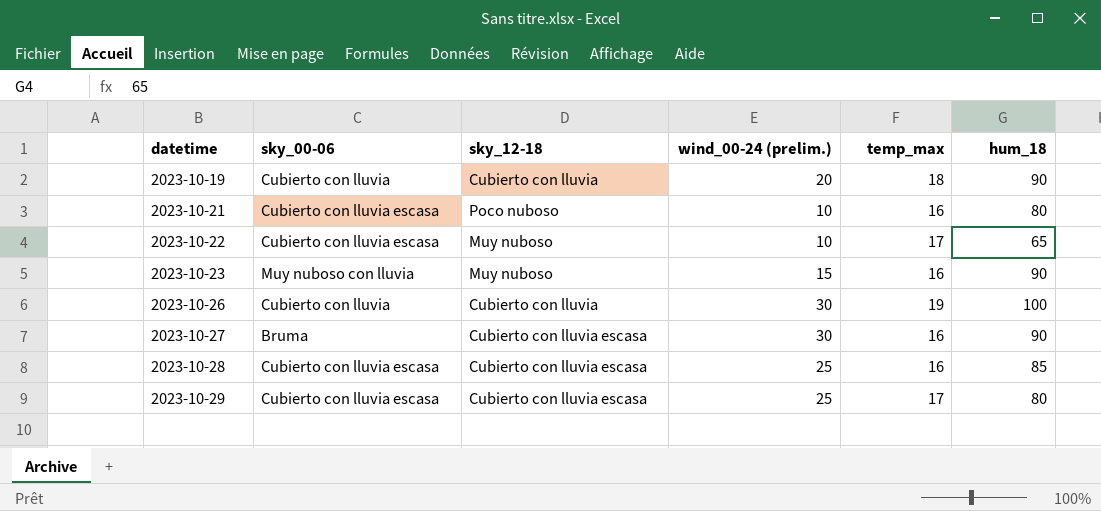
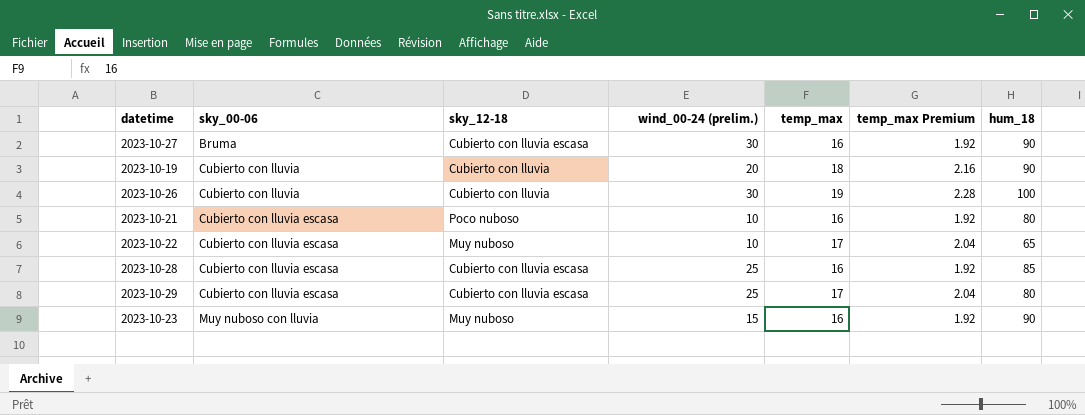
row order: datetime ascending -> sky_00-06 ascending
column temp_max Premium | formula: none -> [temp_max] * 0.12

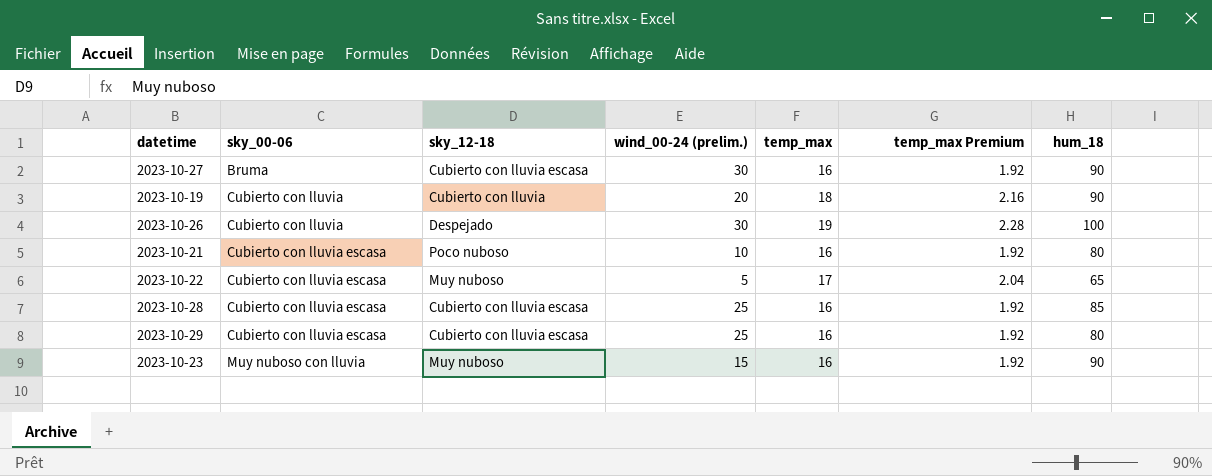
2023-10-26 | sky_12-18: Cubierto con lluvia -> Despejado
2023-10-22 | wind_00-24 (prelim.): 10 -> 5
2023-10-29 | temp_max: 17 -> 16
2023-10-29 | temp_max Premium: 2.04 -> 1.92

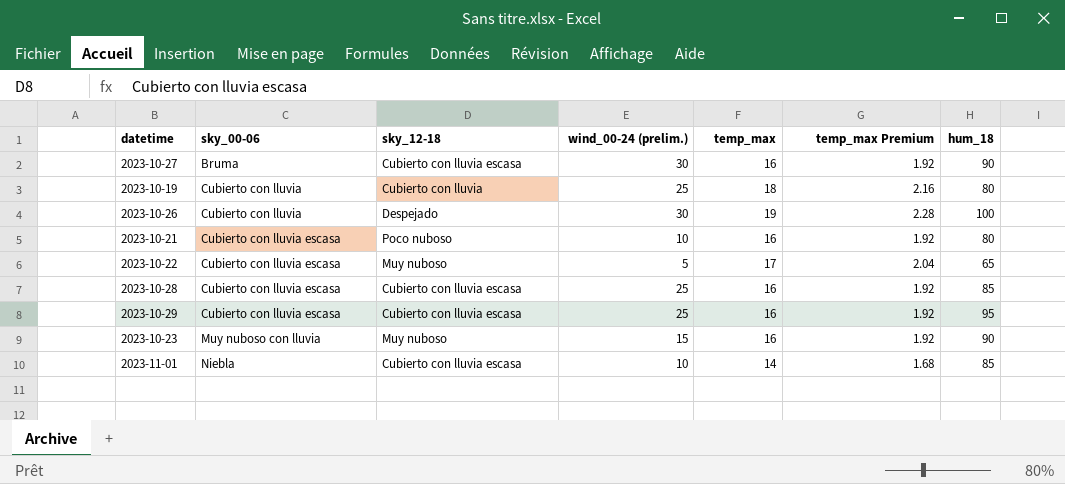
2023-10-19 | wind_00-24 (prelim.): 20 -> 25
2023-10-19 | hum_18: 90 -> 80
2023-10-29 | hum_18: 80 -> 95
row 2023-11-01: none -> Niebla | Cubierto con lluvia escasa | 10 | 14 | 1.68 | 85

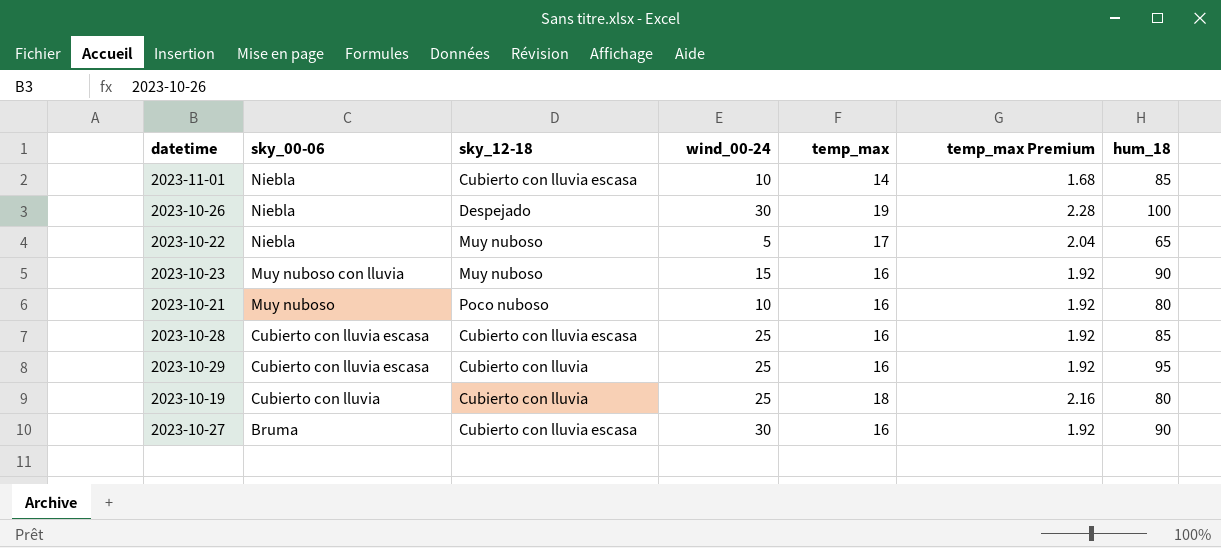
row order: sky_00-06 ascending -> sky_00-06 descending
column name: wind_00-24 (prelim.) -> wind_00-24
2023-10-26 | sky_00-06: Cubierto con lluvia -> Niebla
2023-10-22 | sky_00-06: Cubierto con lluvia escasa -> Niebla
2023-10-21 | sky_00-06: Cubierto con lluvia escasa -> Muy nuboso
2023-10-29 | sky_12-18: Cubierto con lluvia escasa -> Cubierto con lluvia

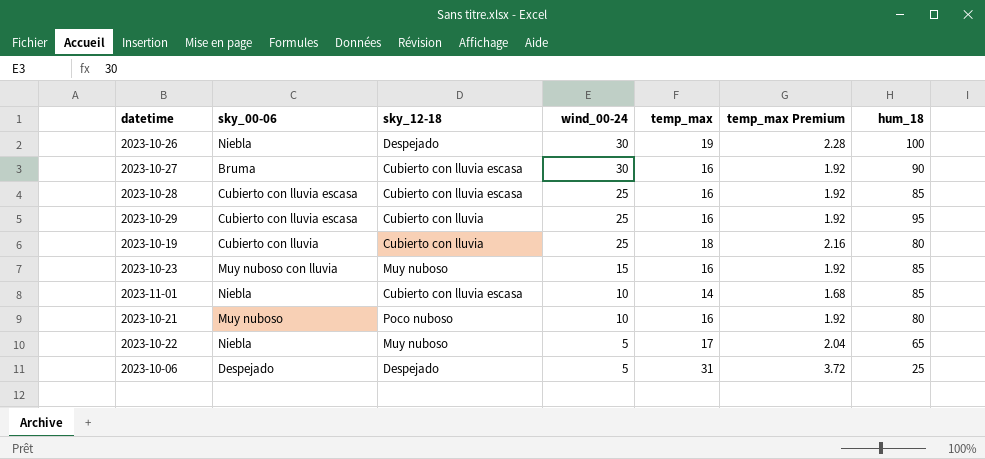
row order: sky_00-06 descending -> wind_00-24 descending
2023-10-23 | hum_18: 90 -> 85
row 2023-10-06: none -> Despejado | Despejado | 5 | 31 | 3.72 | 25

